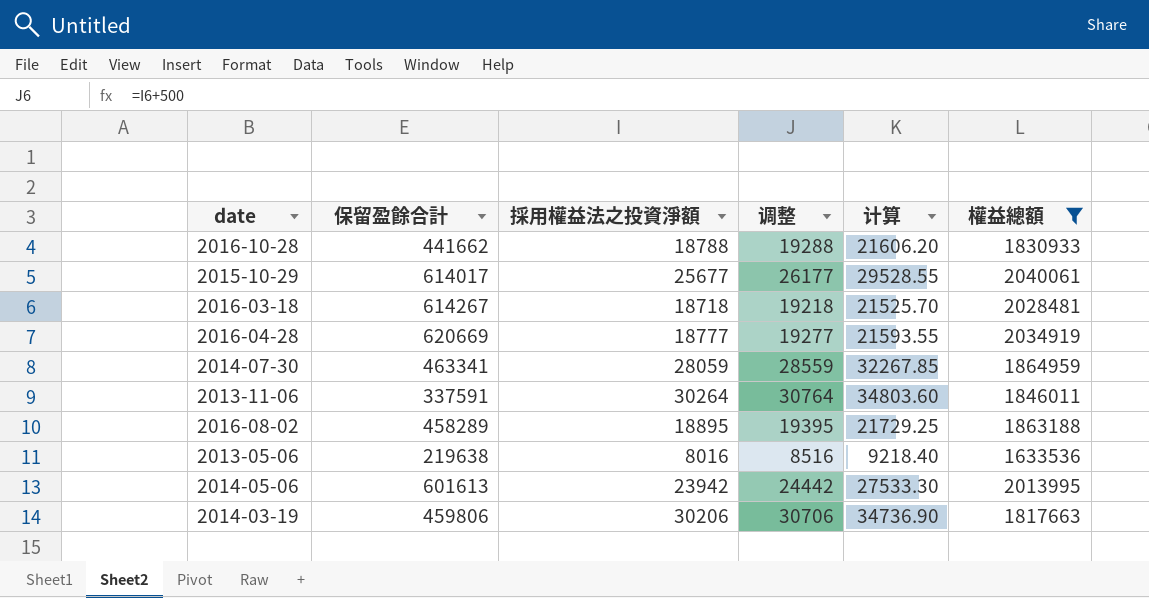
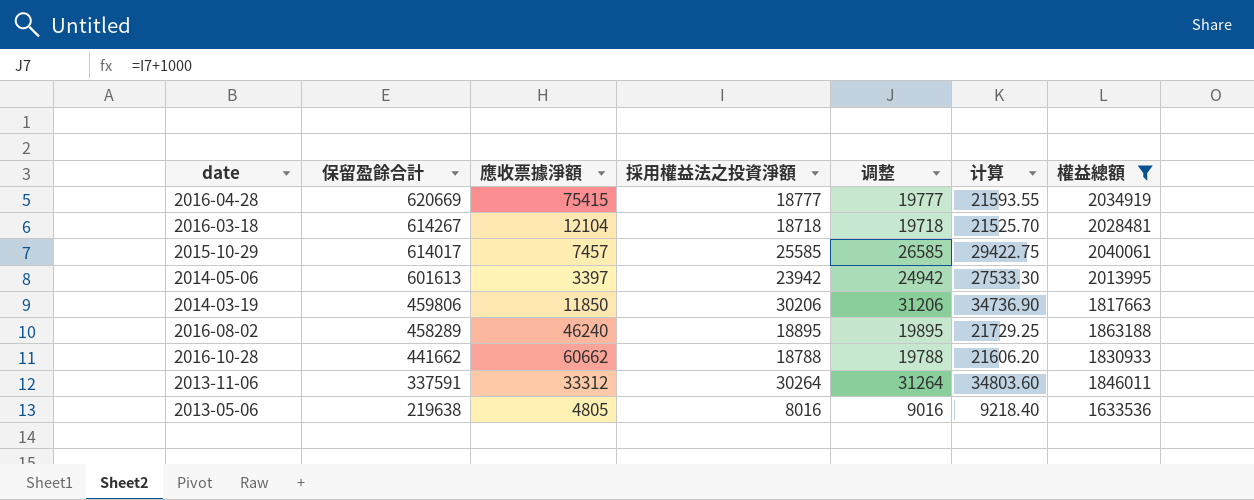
row order: none -> 保留盈餘合計 descending
column 應收票據淨額 | position: none -> 3
column 调整 | formula: [採用權益法之投資淨額] + 500 -> [採用權益法之投資淨額] + 1000
row 2014-07-30: 463341 | 28059 | 28559 | 32267.85 | 1864959 -> none
2015-10-29 | 採用權益法之投資淨額: 25677 -> 25585
2015-10-29 | 计算: 29528.55 -> 29422.75

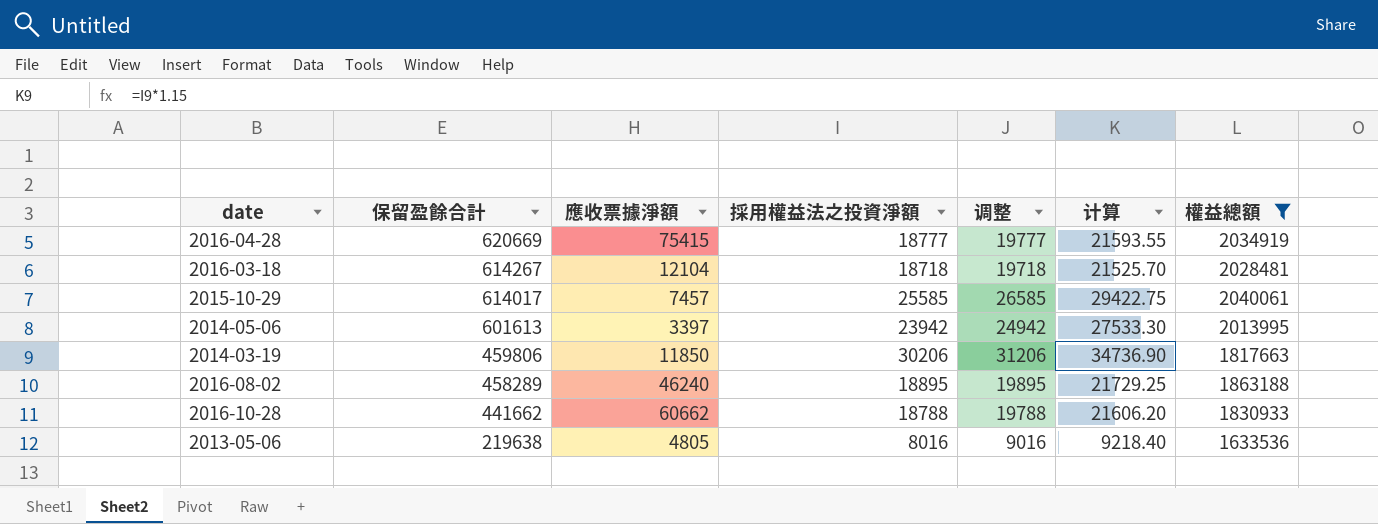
row 2013-11-06: 337591 | 33312 | 30264 | 31264 | 34803.60 | 1846011 -> none

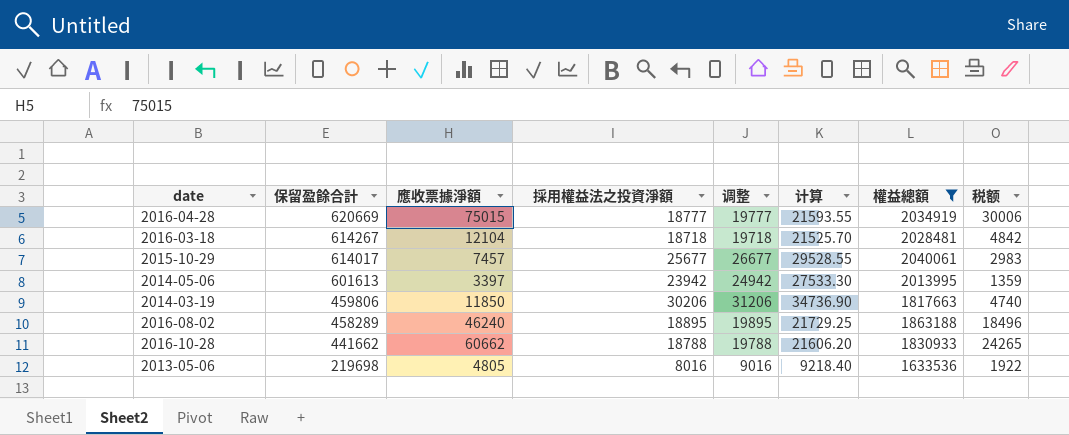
column 税额 | formula: none -> [應收票據淨額] * 0.4
2016-04-28 | 應收票據淨額: 75415 -> 75015
2015-10-29 | 採用權益法之投資淨額: 25585 -> 25677
2015-10-29 | 调整: 26585 -> 26677
2015-10-29 | 计算: 29422.75 -> 29528.55
2013-05-06 | 保留盈餘合計: 219638 -> 219698

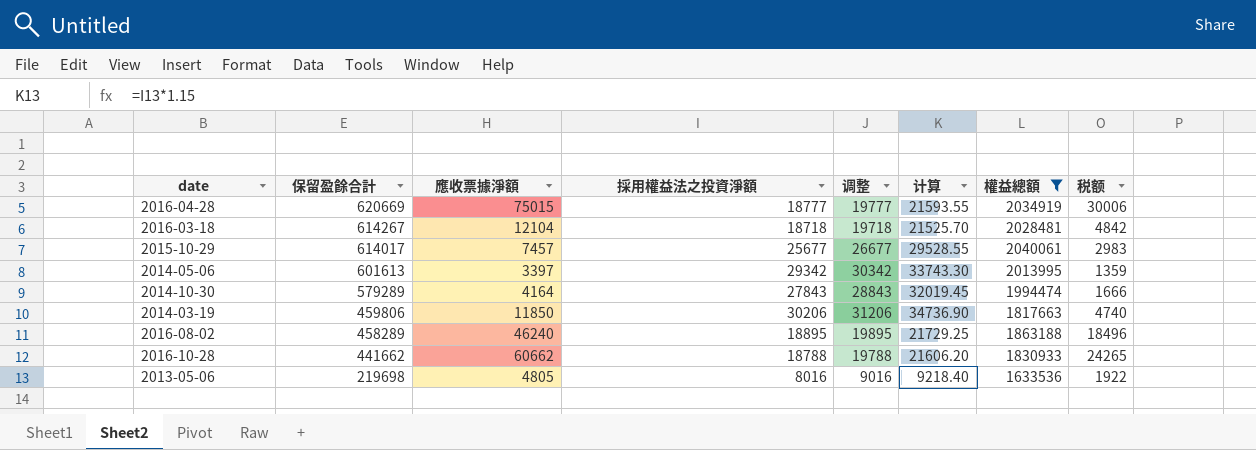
2014-05-06 | 採用權益法之投資淨額: 23942 -> 29342
2014-05-06 | 调整: 24942 -> 30342
2014-05-06 | 计算: 27533.30 -> 33743.30
row 2014-10-30: none -> 579289 | 4164 | 27843 | 28843 | 32019.45 | 1994474 | 1666

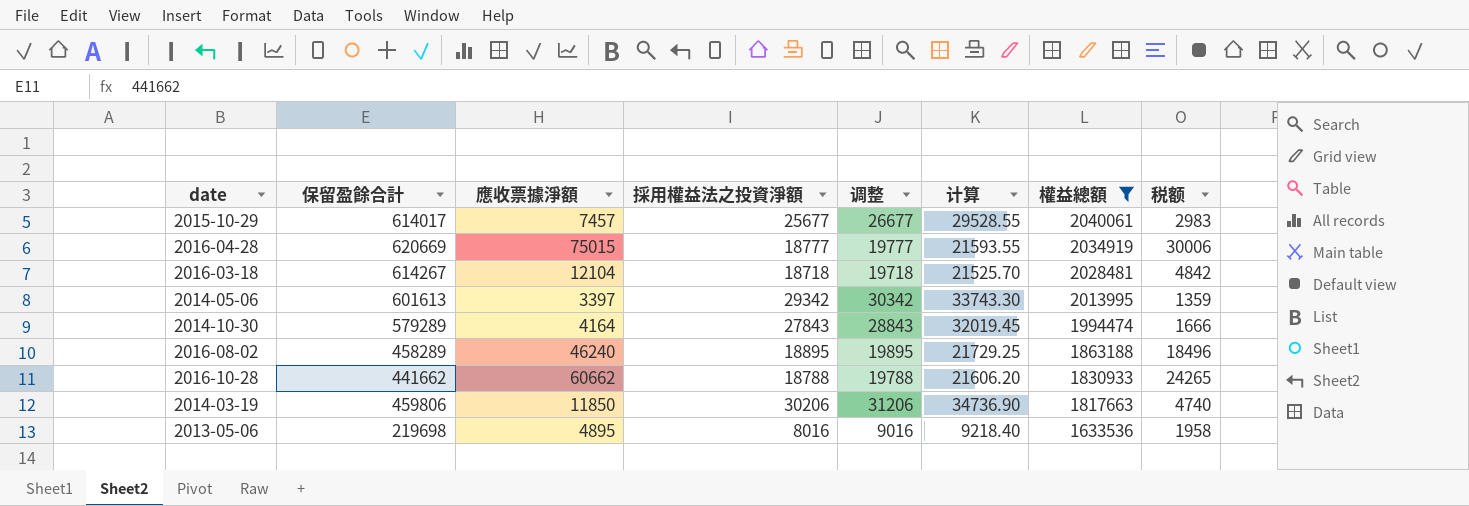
row order: 保留盈餘合計 descending -> 權益總額 descending
2013-05-06 | 應收票據淨額: 4805 -> 4895
2013-05-06 | 税额: 1922 -> 1958

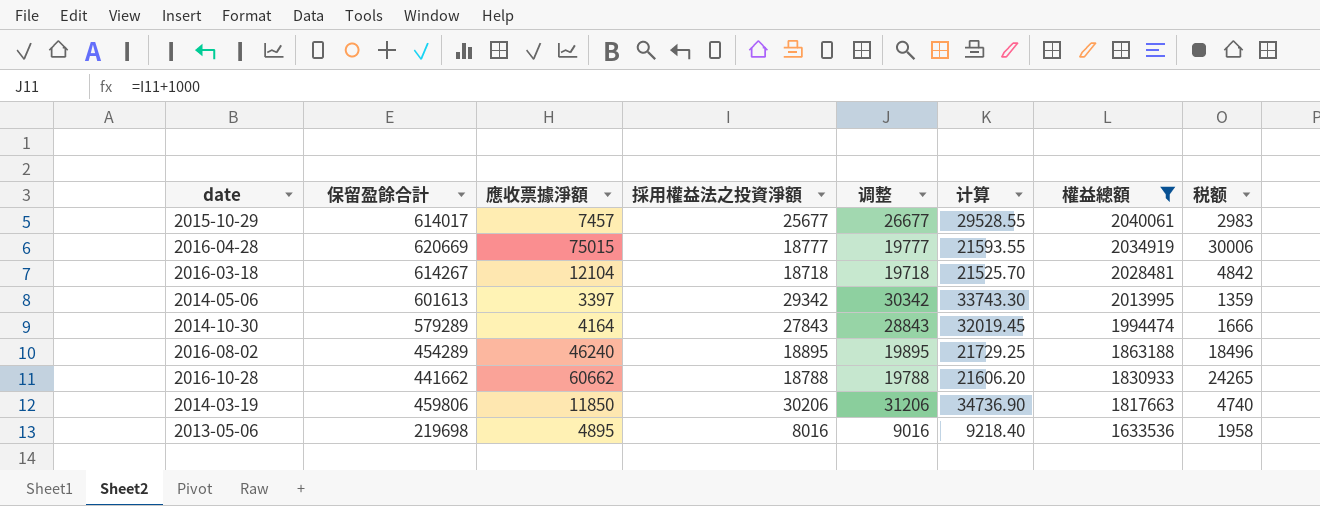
2016-08-02 | 保留盈餘合計: 458289 -> 454289

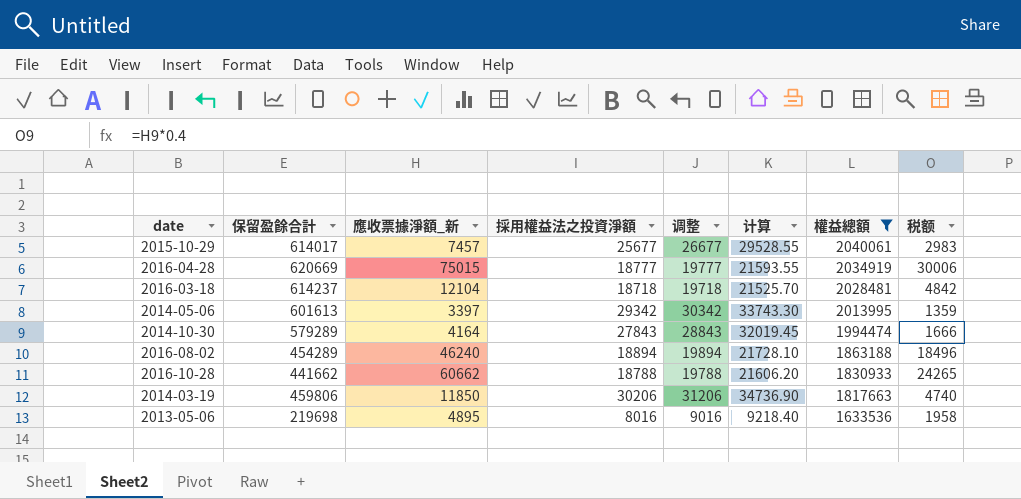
column name: 應收票據淨額 -> 應收票據淨額_新
2016-03-18 | 保留盈餘合計: 614267 -> 614237
2016-08-02 | 採用權益法之投資淨額: 18895 -> 18894
2016-08-02 | 调整: 19895 -> 19894
2016-08-02 | 计算: 21729.25 -> 21728.10

